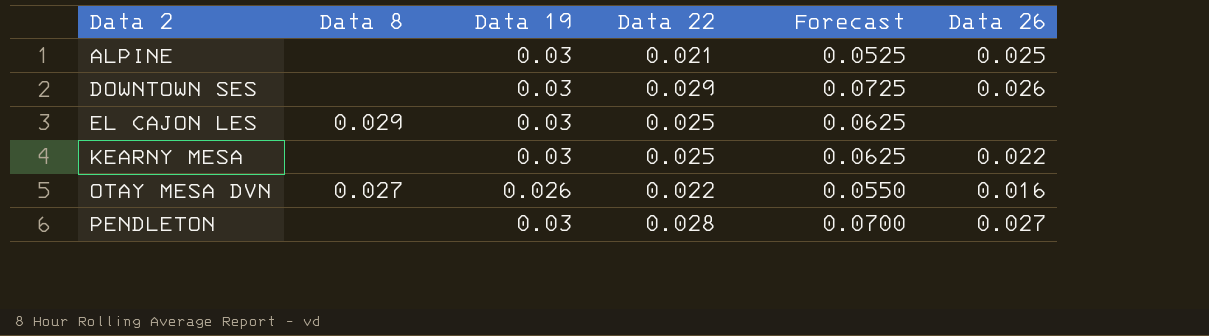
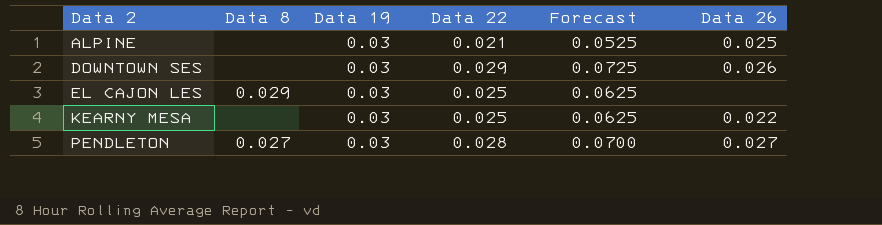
row OTAY MESA DVN: 0.027 | 0.026 | 0.022 | 0.0550 | 0.016 -> none
PENDLETON | Data 8: none -> 0.027

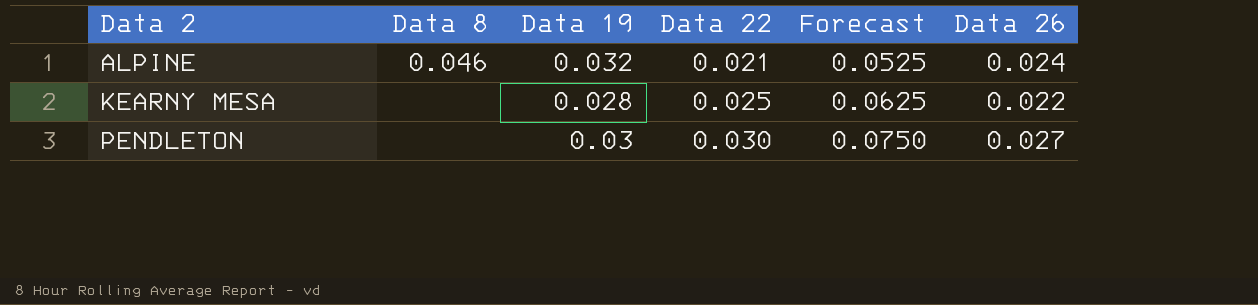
row DOWNTOWN SES: none | 0.03 | 0.029 | 0.0725 | 0.026 -> none
row EL CAJON LES: 0.029 | 0.03 | 0.025 | 0.0625 | none -> none
ALPINE | Data 8: none -> 0.046
ALPINE | Data 19: 0.03 -> 0.032
ALPINE | Data 26: 0.025 -> 0.024
KEARNY MESA | Data 19: 0.03 -> 0.028
PENDLETON | Data 8: 0.027 -> none
PENDLETON | Data 22: 0.028 -> 0.030
PENDLETON | Forecast: 0.0700 -> 0.0750

